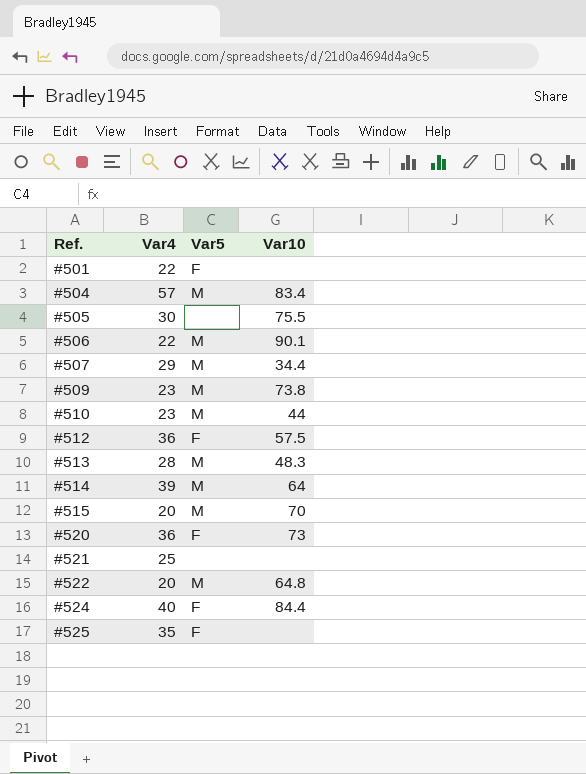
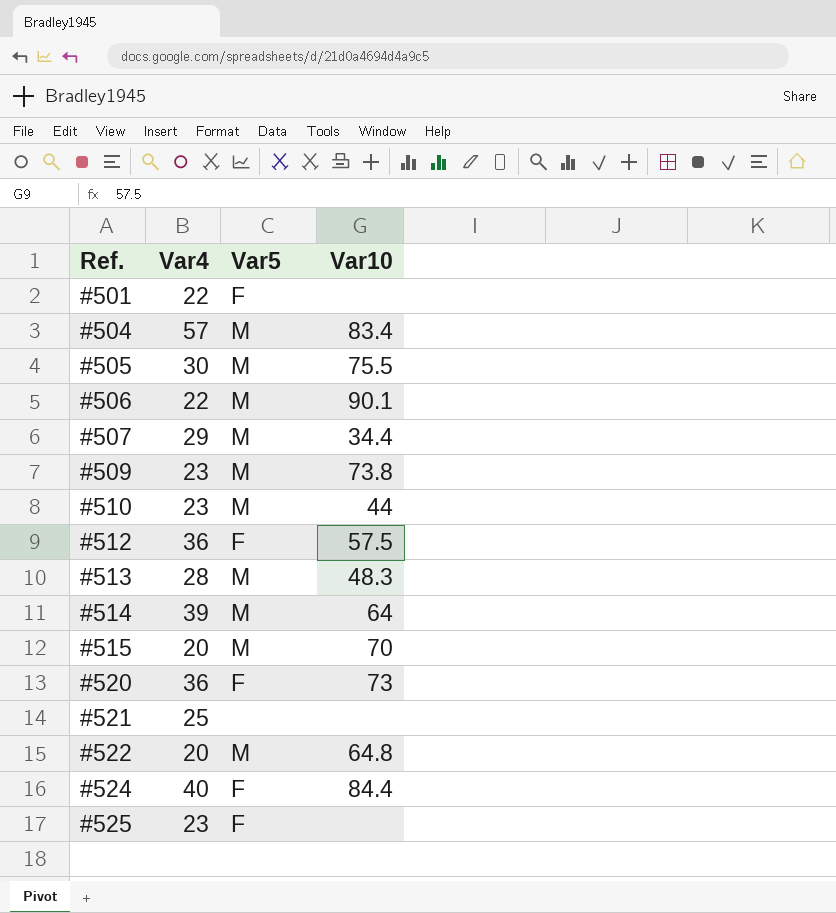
#505 | Var5: none -> M
#525 | Var4: 35 -> 23

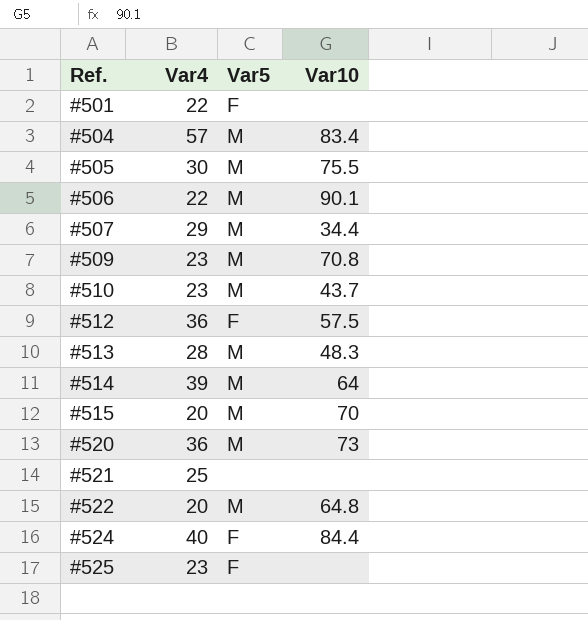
#509 | Var10: 73.8 -> 70.8
#510 | Var10: 44 -> 43.7
#520 | Var5: F -> M

